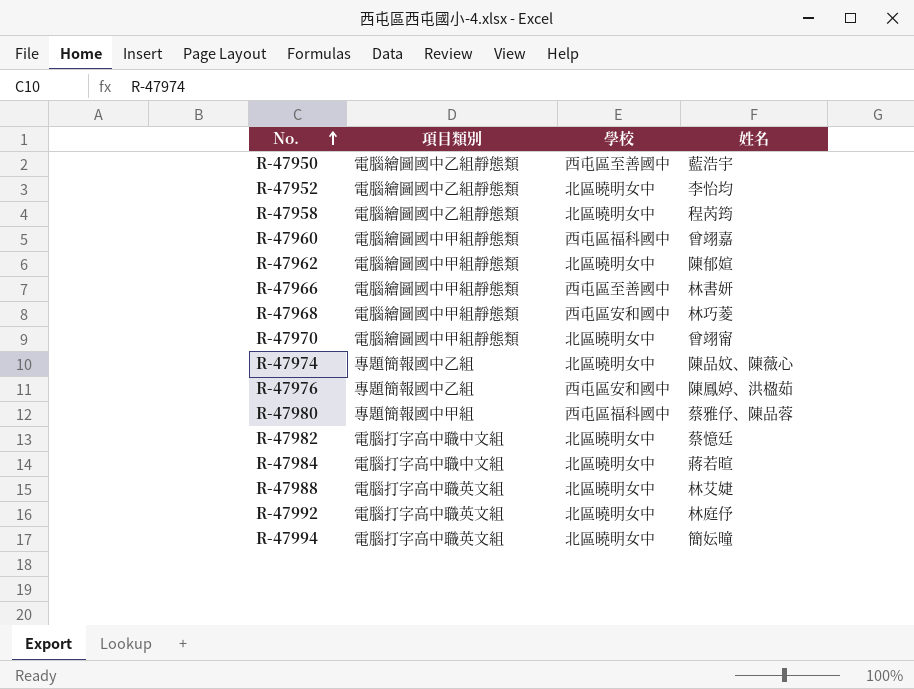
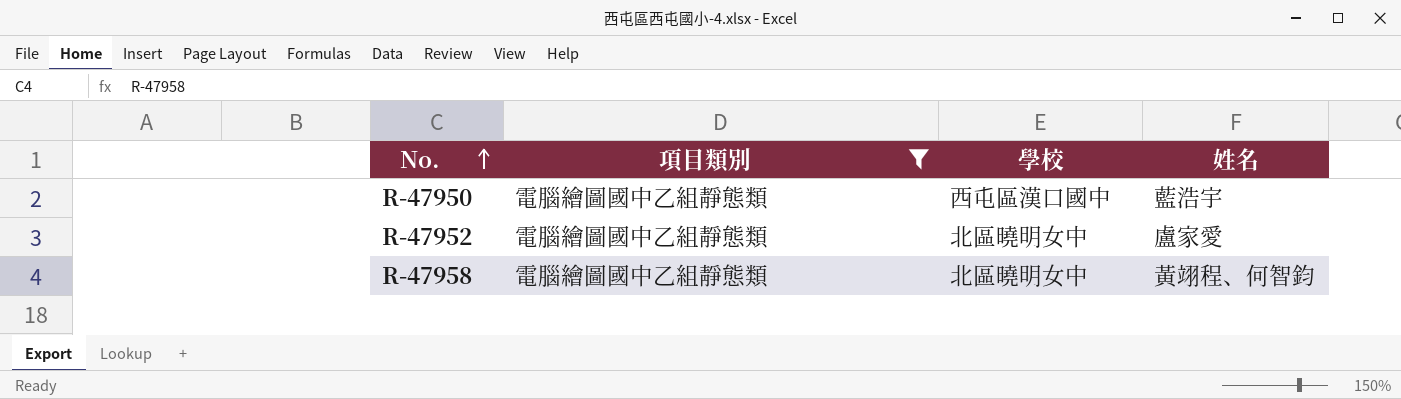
filter: none -> 項目類別 = 電腦繪圖國中乙組靜態類
R-47950 | 學校: 西屯區至善國中 -> 西屯區漢口國中
R-47952 | 姓名: 李怡均 -> 盧家愛
R-47958 | 姓名: 程芮筠 -> 黃翊程、何智鈞

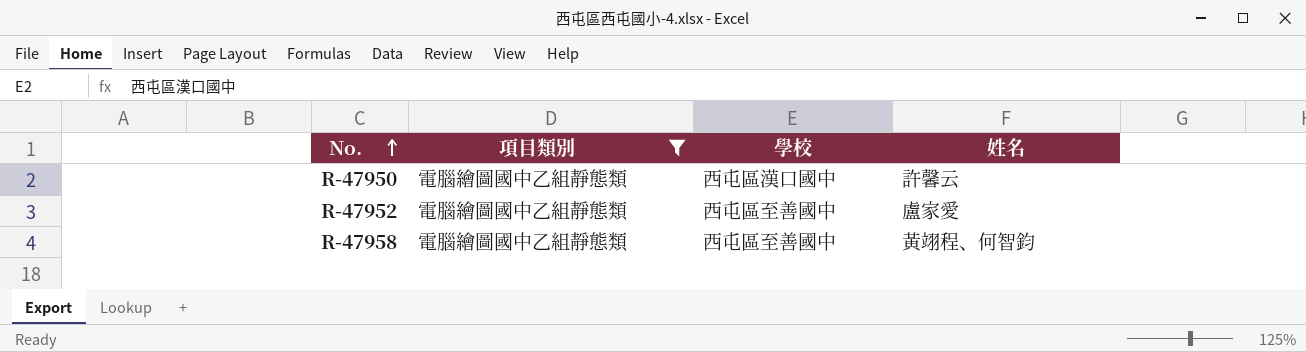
R-47950 | 姓名: 藍浩宇 -> 許馨云
R-47952 | 學校: 北區曉明女中 -> 西屯區至善國中
R-47958 | 學校: 北區曉明女中 -> 西屯區至善國中

